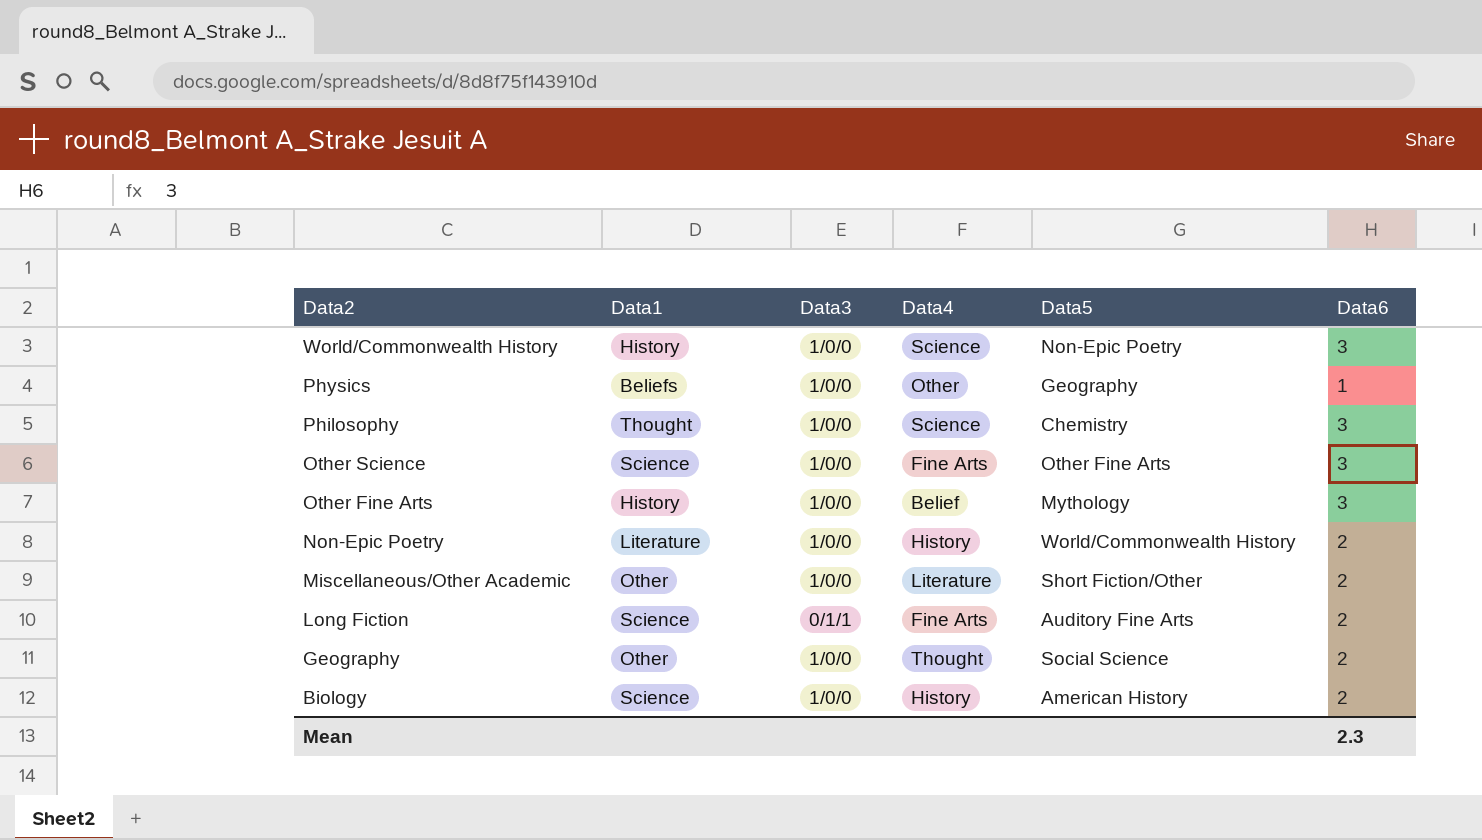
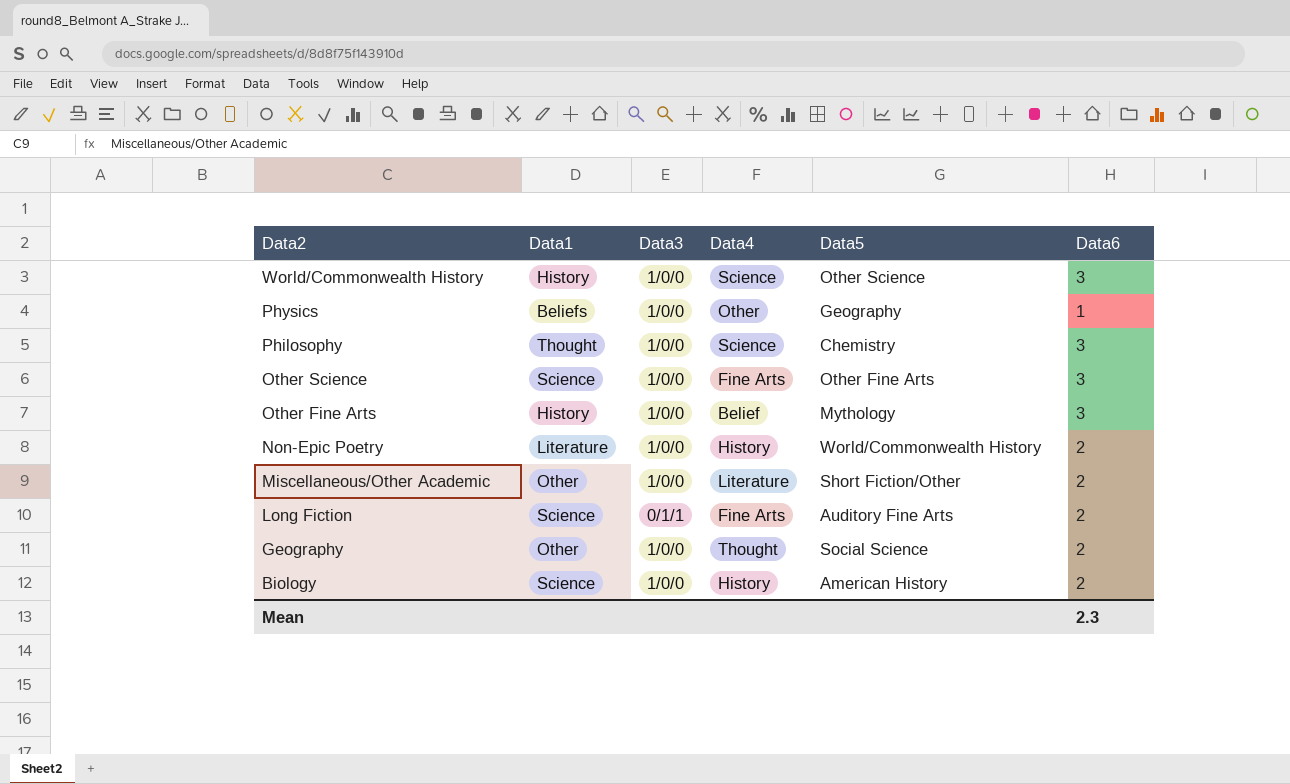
World/Commonwealth History | Data5: Non-Epic Poetry -> Other Science

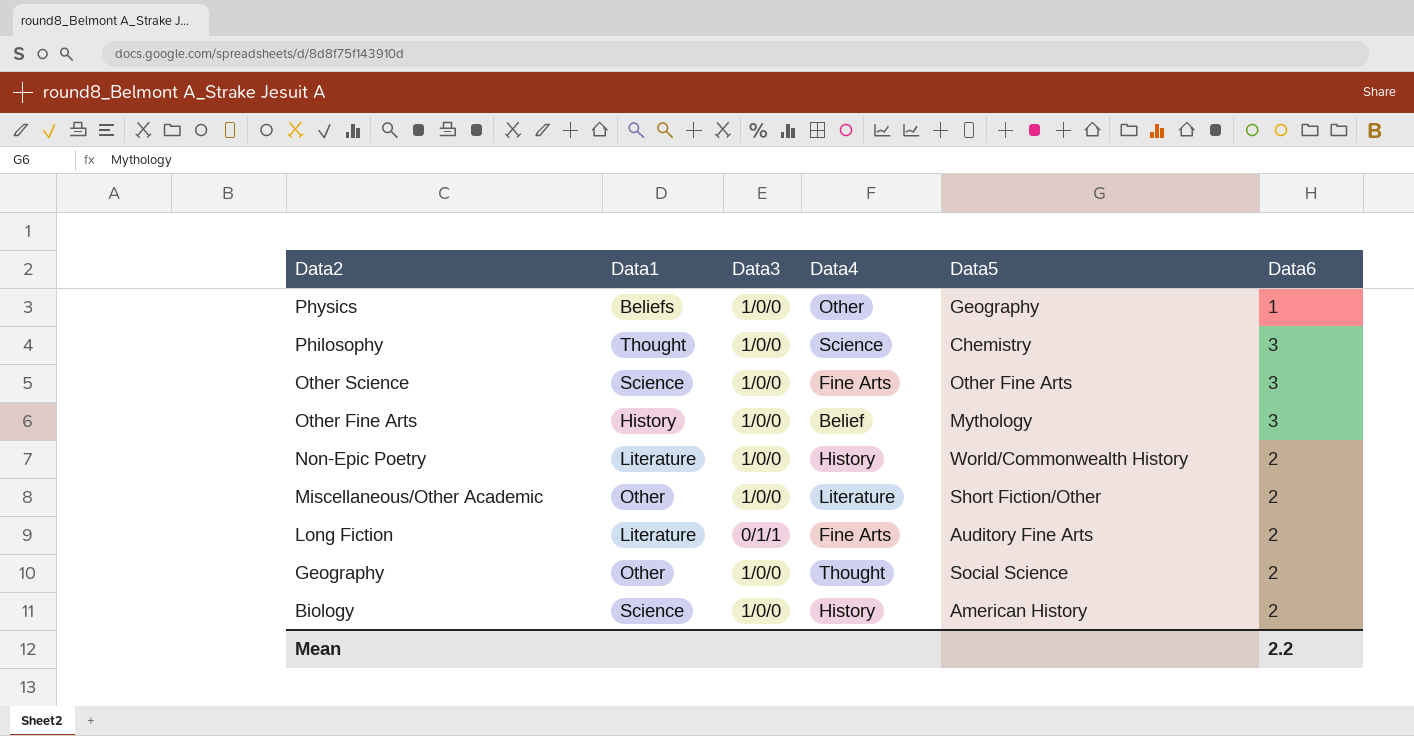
row World/Commonwealth History: History | 1/0/0 | Science | Other Science | 3 -> none
Long Fiction | Data1: Science -> Literature
Mean | Data6: 2.3 -> 2.2

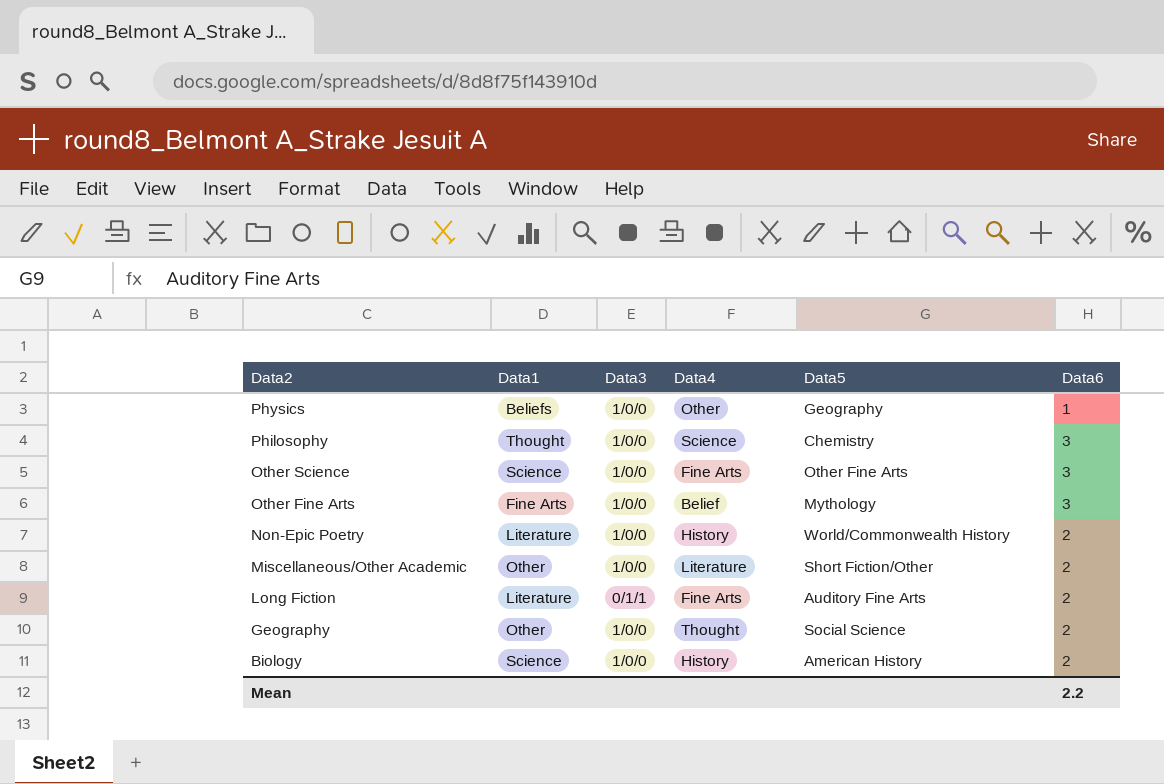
Other Fine Arts | Data1: History -> Fine Arts

